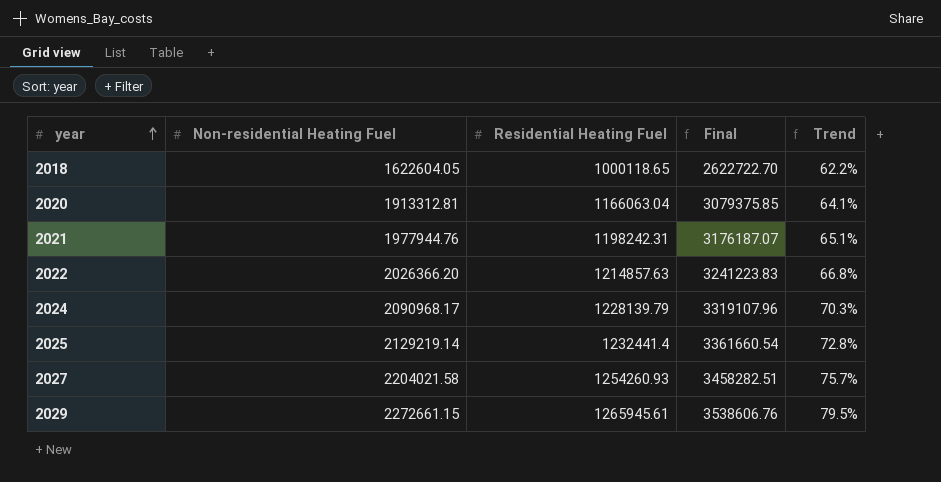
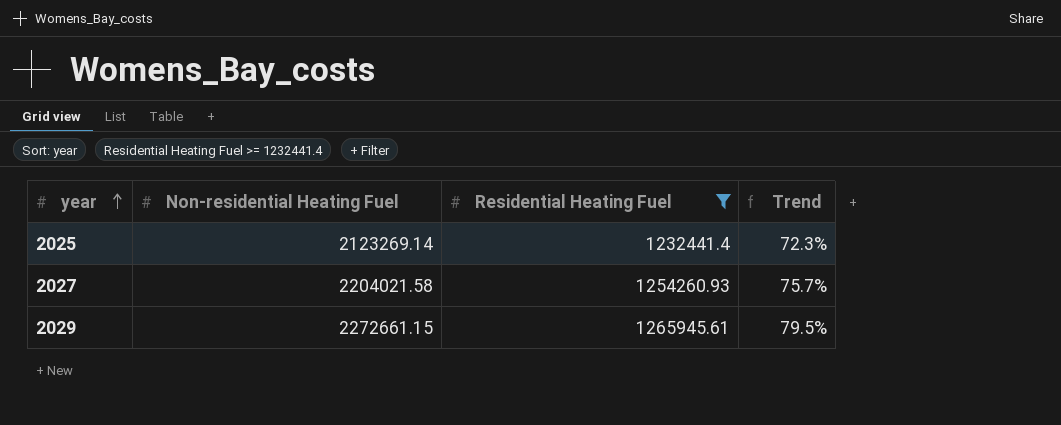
filter: none -> Residential Heating Fuel >= 1232441.4
column Final | formula: [Non-residential Heating Fuel] + [Residential Heating Fuel] -> none
2025 | Non-residential Heating Fuel: 2129219.14 -> 2123269.14
2025 | Trend: 72.8% -> 72.3%

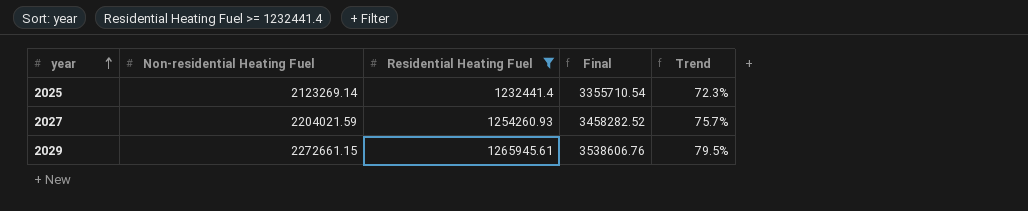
column Final | formula: none -> [Non-residential Heating Fuel] + [Residential Heating Fuel]
2027 | Non-residential Heating Fuel: 2204021.58 -> 2204021.59

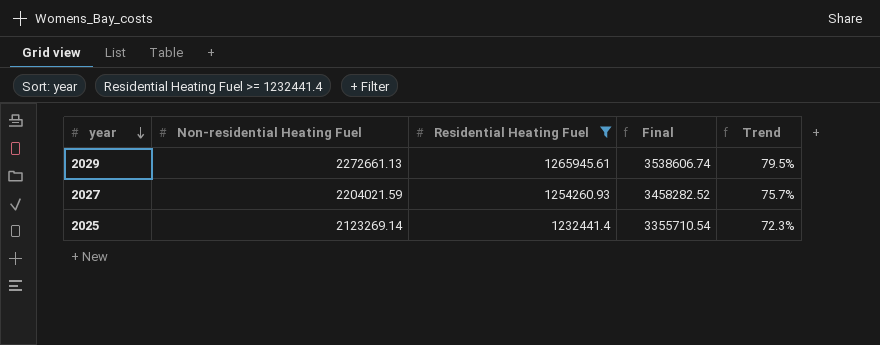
row order: year ascending -> year descending
2029 | Non-residential Heating Fuel: 2272661.15 -> 2272661.13
2029 | Final: 3538606.76 -> 3538606.74

